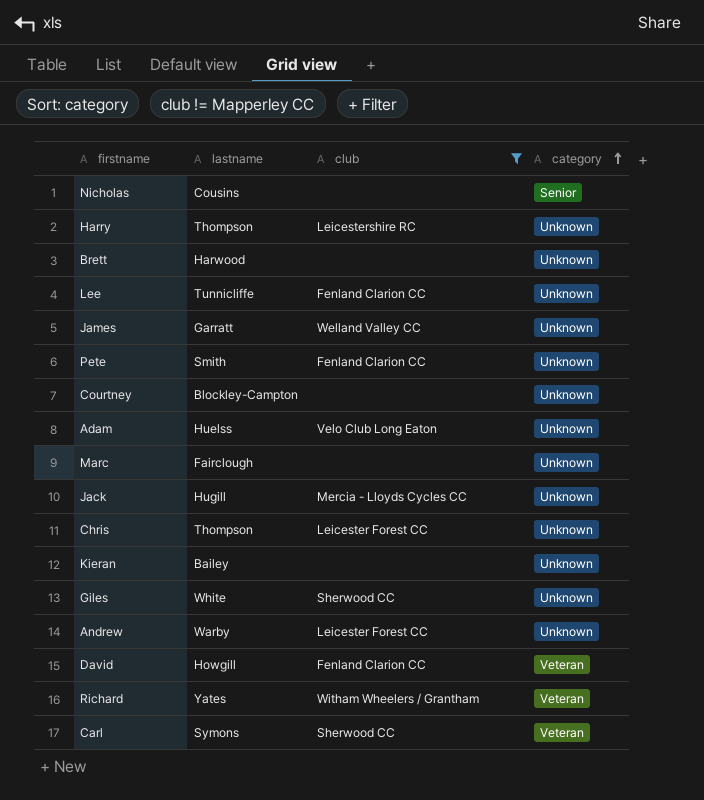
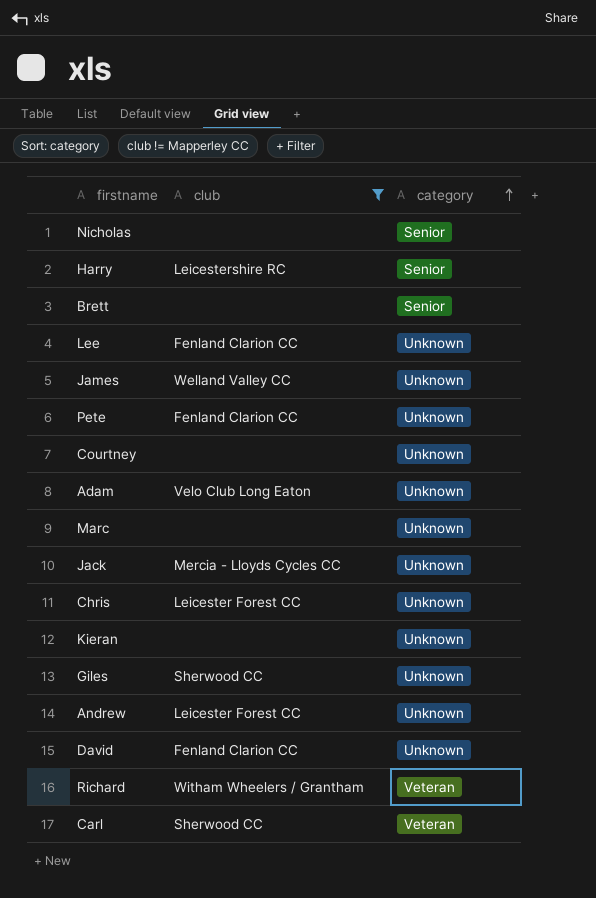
column lastname | position: 2 -> none
Harry | category: Unknown -> Senior
Brett | category: Unknown -> Senior
David | category: Veteran -> Unknown

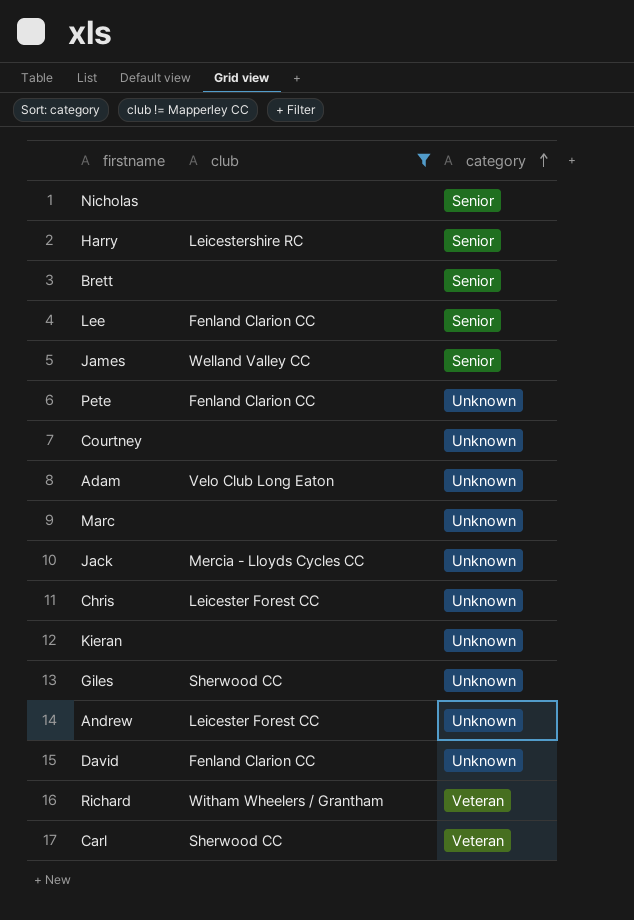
Lee | category: Unknown -> Senior
James | category: Unknown -> Senior

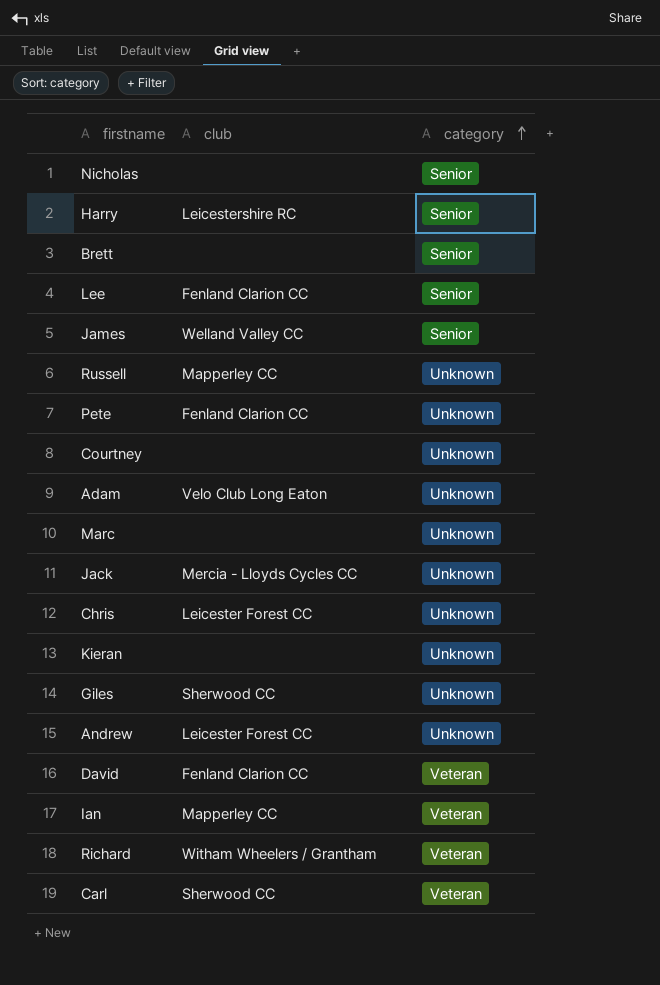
filter: club != Mapperley CC -> none
David | category: Unknown -> Veteran

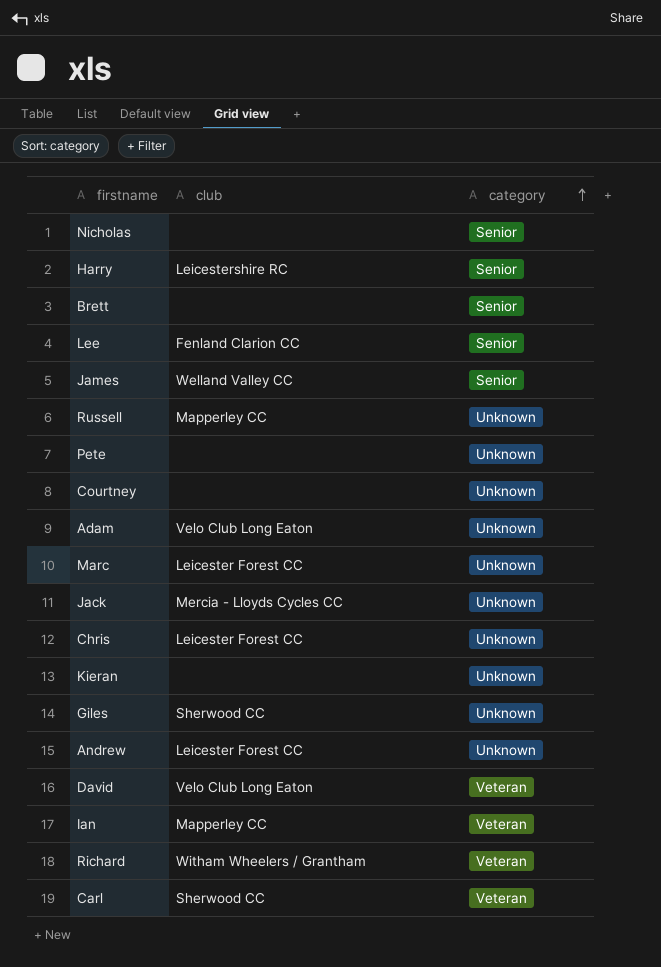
Pete | club: Fenland Clarion CC -> none
Marc | club: none -> Leicester Forest CC
David | club: Fenland Clarion CC -> Velo Club Long Eaton

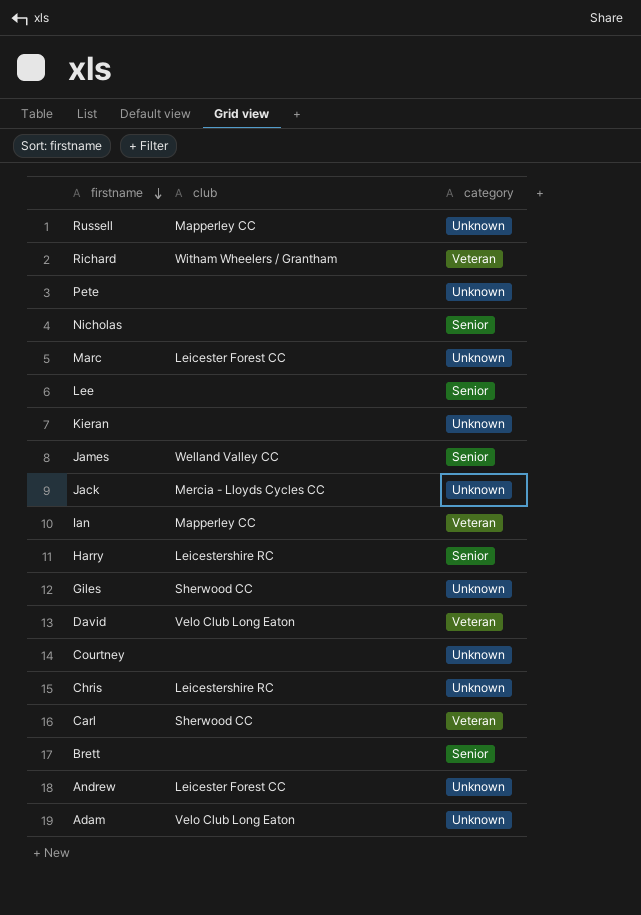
row order: category ascending -> firstname descending
Lee | club: Fenland Clarion CC -> none
Chris | club: Leicester Forest CC -> Leicestershire RC

